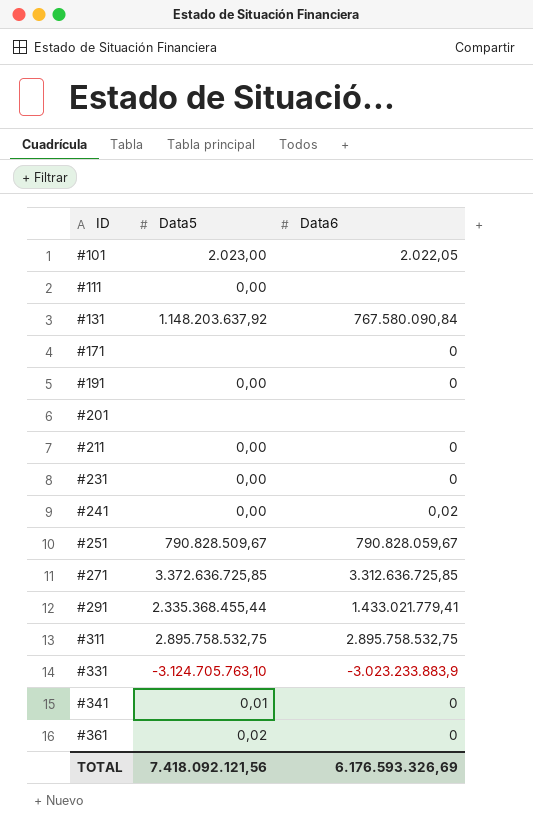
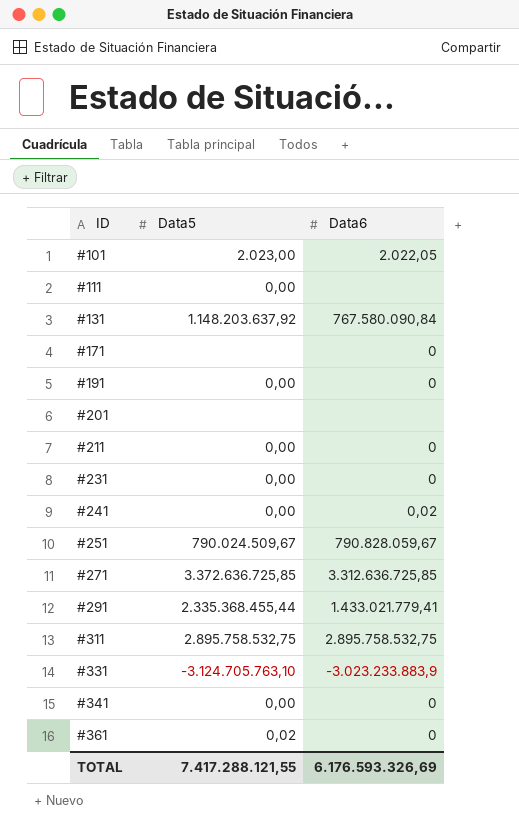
#251 | Data5: 790.828.509,67 -> 790.024.509,67
#341 | Data5: 0,01 -> 0,00
TOTAL | Data5: 7.418.092.121,56 -> 7.417.288.121,55

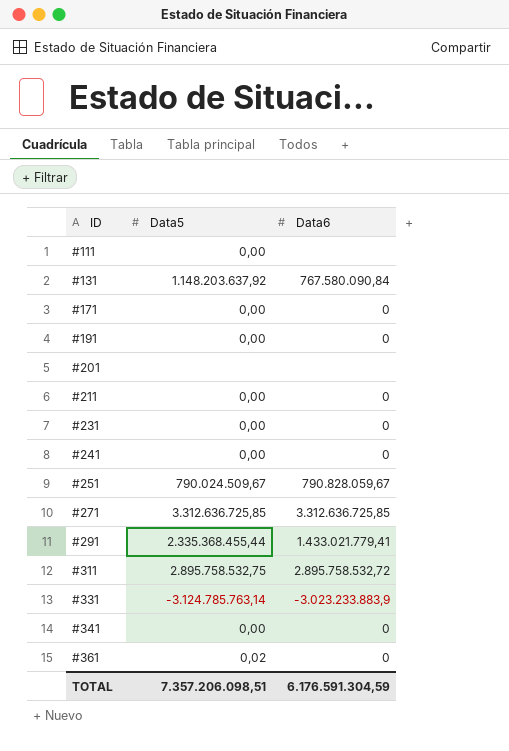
row #101: 2.023,00 | 2.022,05 -> none
#171 | Data5: none -> 0,00
#241 | Data6: 0,02 -> 0
#271 | Data5: 3.372.636.725,85 -> 3.312.636.725,85
#311 | Data6: 2.895.758.532,75 -> 2.895.758.532,72
#331 | Data5: -3.124.705.763,10 -> -3.124.785.763,14
TOTAL | Data5: 7.417.288.121,55 -> 7.357.206.098,51
TOTAL | Data6: 6.176.593.326,69 -> 6.176.591.304,59

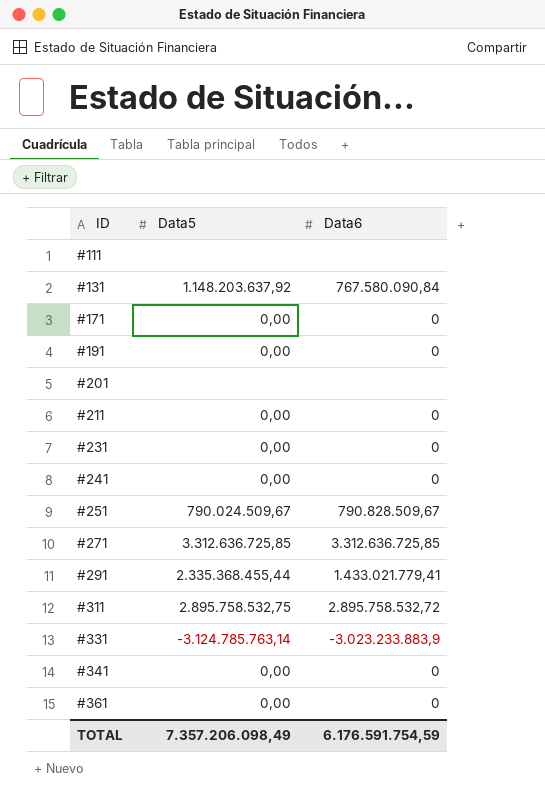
#111 | Data5: 0,00 -> none
#251 | Data6: 790.828.059,67 -> 790.828.509,67
#361 | Data5: 0,02 -> 0,00
TOTAL | Data5: 7.357.206.098,51 -> 7.357.206.098,49
TOTAL | Data6: 6.176.591.304,59 -> 6.176.591.754,59

